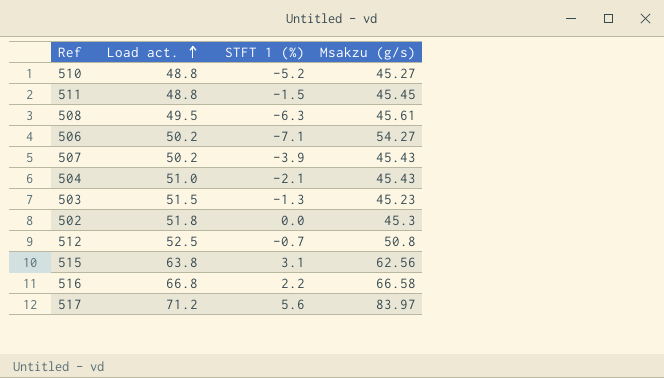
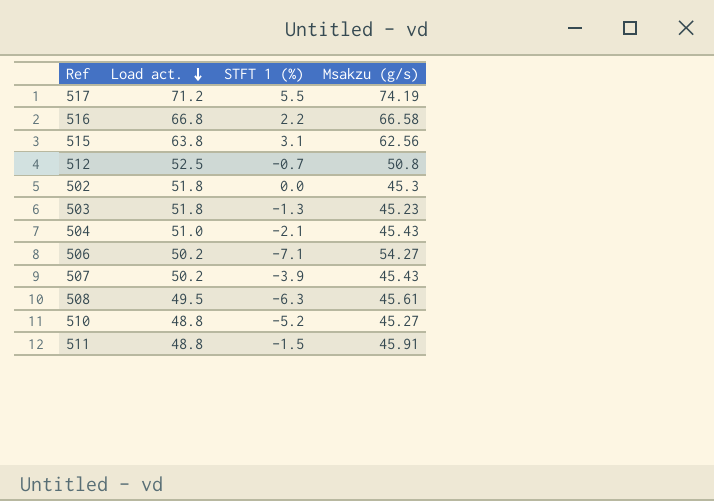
row order: Load act. ascending -> Load act. descending
517 | STFT 1 (%): 5.6 -> 5.5
517 | Msakzu (g/s): 83.97 -> 74.19
503 | Load act.: 51.5 -> 51.8
511 | Msakzu (g/s): 45.45 -> 45.91

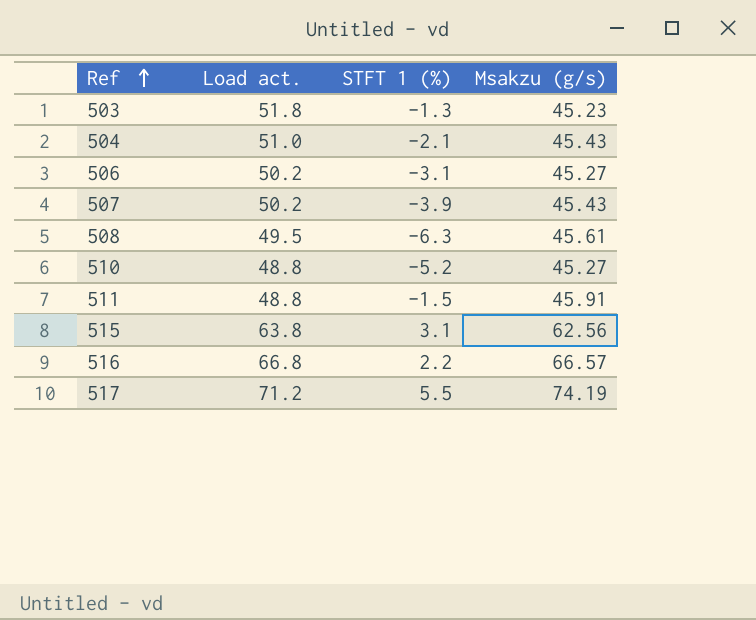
row order: Load act. descending -> Ref ascending
row 512: 52.5 | -0.7 | 50.8 -> none
row 502: 51.8 | 0.0 | 45.3 -> none
506 | STFT 1 (%): -7.1 -> -3.1
506 | Msakzu (g/s): 54.27 -> 45.27
516 | Msakzu (g/s): 66.58 -> 66.57

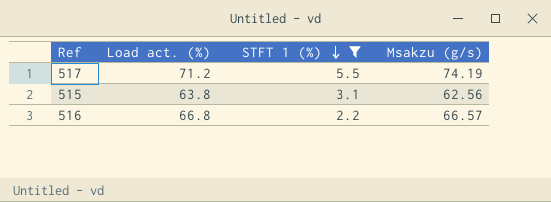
filter: none -> STFT 1 (%) >= 2.2
row order: Ref ascending -> STFT 1 (%) descending
column name: Load act. -> Load act. (%)

